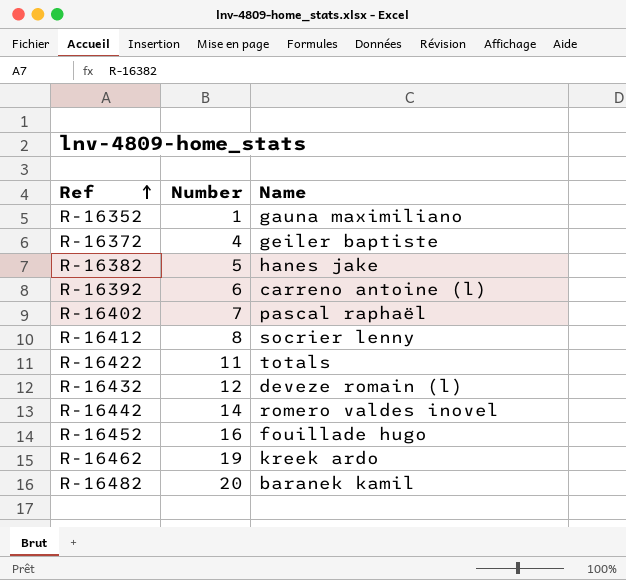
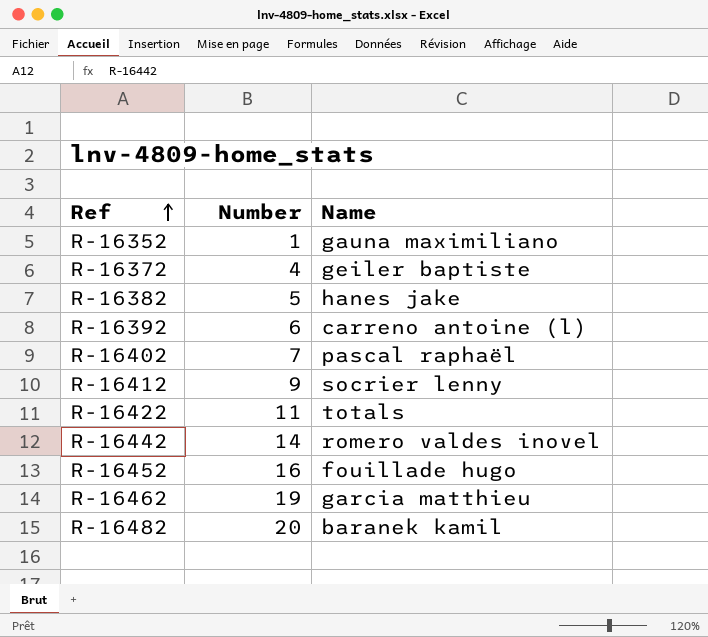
row R-16432: 12 | deveze romain (l) -> none
R-16412 | Number: 8 -> 9
R-16462 | Name: kreek ardo -> garcia matthieu

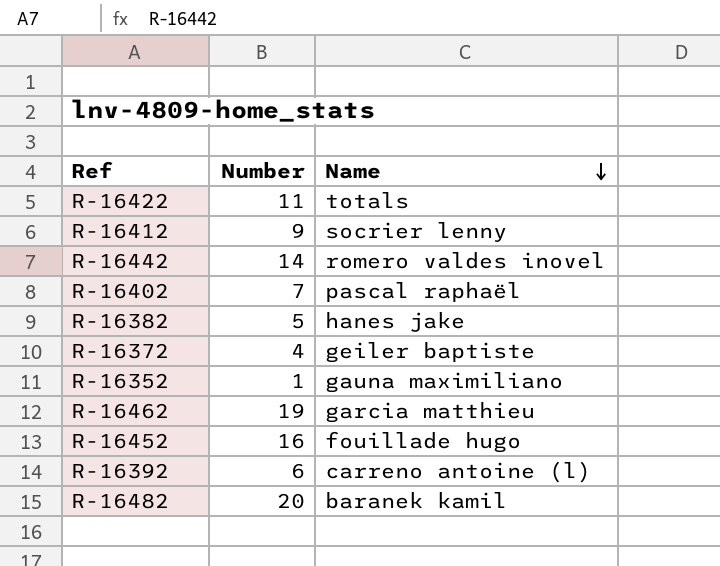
row order: Ref ascending -> Name descending

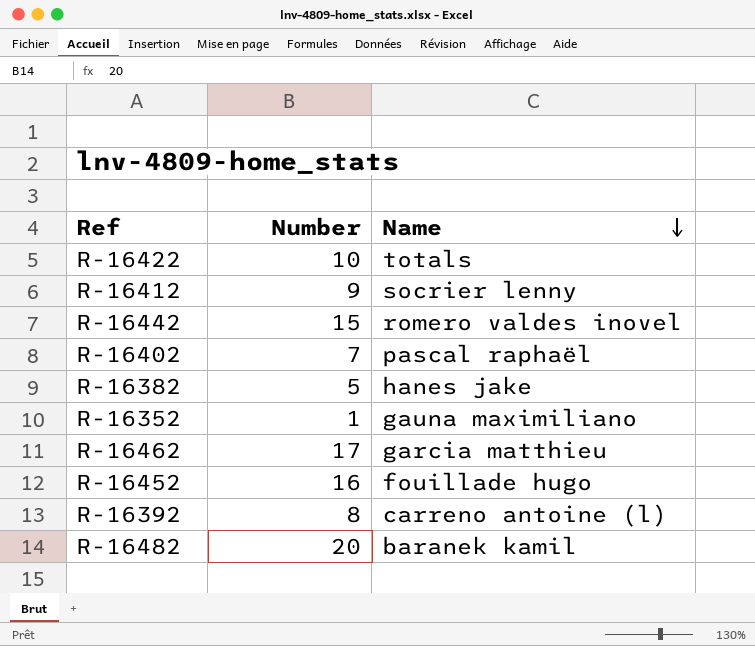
row R-16372: 4 | geiler baptiste -> none
R-16422 | Number: 11 -> 10
R-16442 | Number: 14 -> 15
R-16462 | Number: 19 -> 17
R-16392 | Number: 6 -> 8

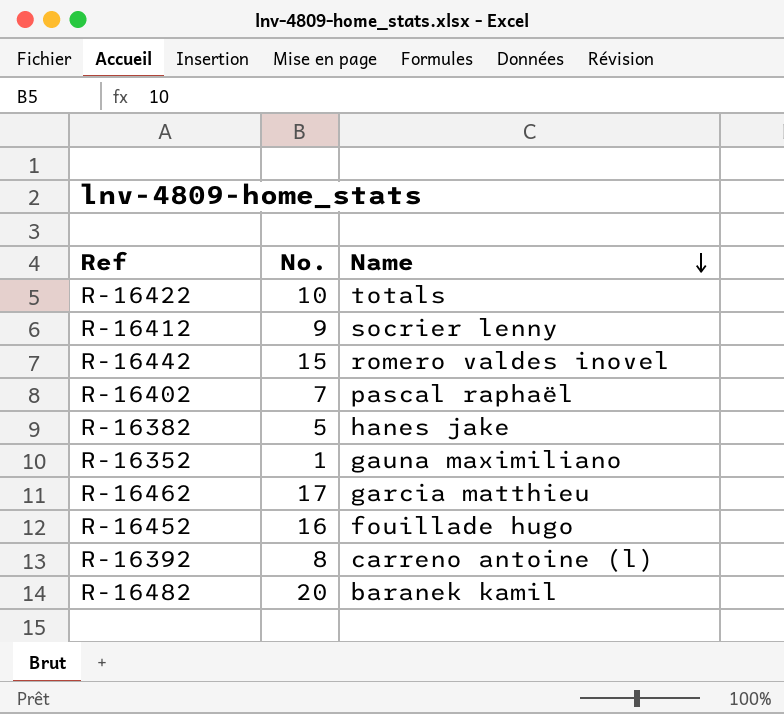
column name: Number -> No.

